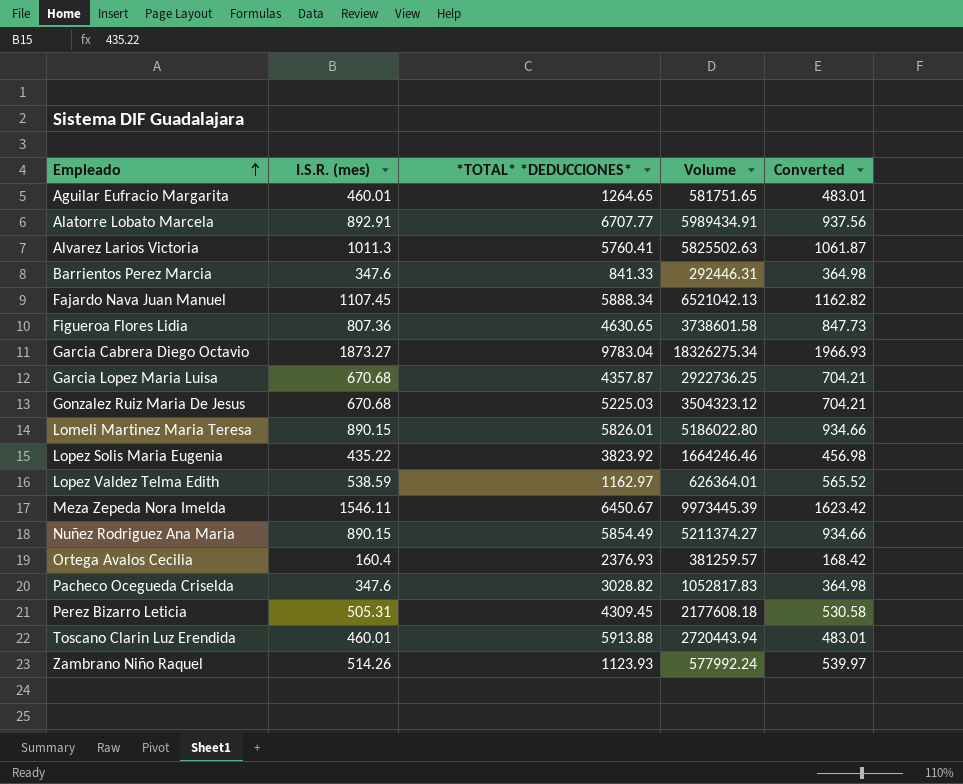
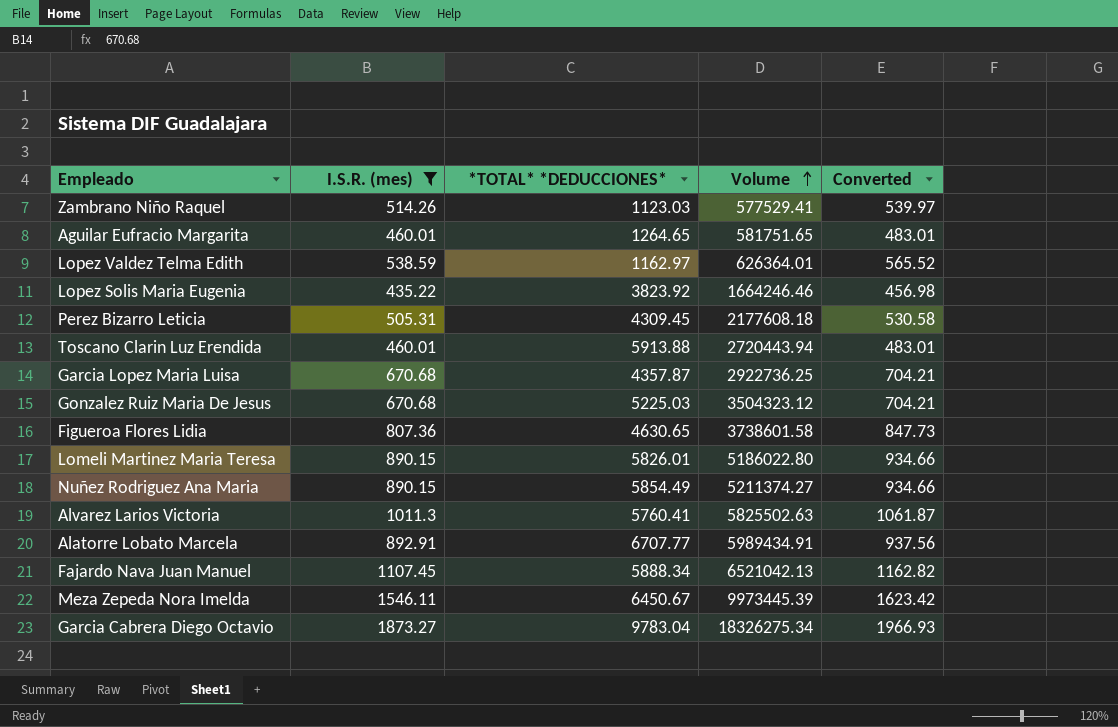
filter: none -> I.S.R. (mes) >= 435.22
row order: Empleado ascending -> Volume ascending
Zambrano Niño Raquel | *TOTAL* *DEDUCCIONES*: 1123.93 -> 1123.03
Zambrano Niño Raquel | Volume: 577992.24 -> 577529.41

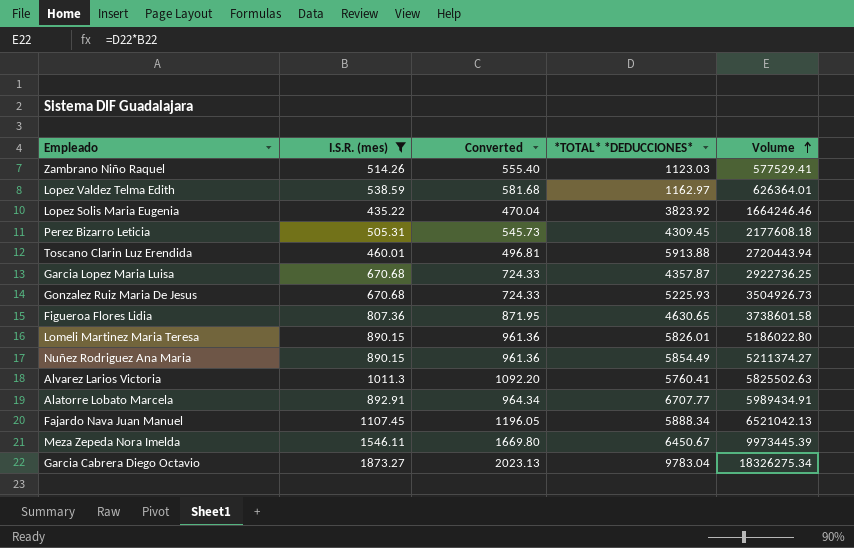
column Converted | formula: [I.S.R. (mes)] * 1.05 -> [I.S.R. (mes)] * 1.08
column Converted | position: 5 -> 3
row Aguilar Eufracio Margarita: 460.01 | 1264.65 | 581751.65 | 483.01 -> none
Gonzalez Ruiz Maria De Jesus | *TOTAL* *DEDUCCIONES*: 5225.03 -> 5225.93
Gonzalez Ruiz Maria De Jesus | Volume: 3504323.12 -> 3504926.73

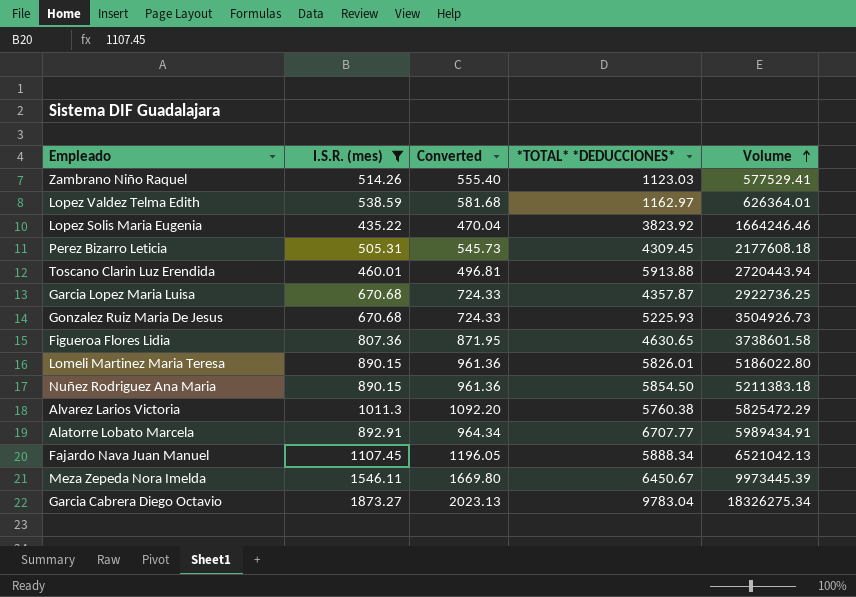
Nuñez Rodriguez Ana Maria | *TOTAL* *DEDUCCIONES*: 5854.49 -> 5854.50
Nuñez Rodriguez Ana Maria | Volume: 5211374.27 -> 5211383.18
Alvarez Larios Victoria | *TOTAL* *DEDUCCIONES*: 5760.41 -> 5760.38
Alvarez Larios Victoria | Volume: 5825502.63 -> 5825472.29

